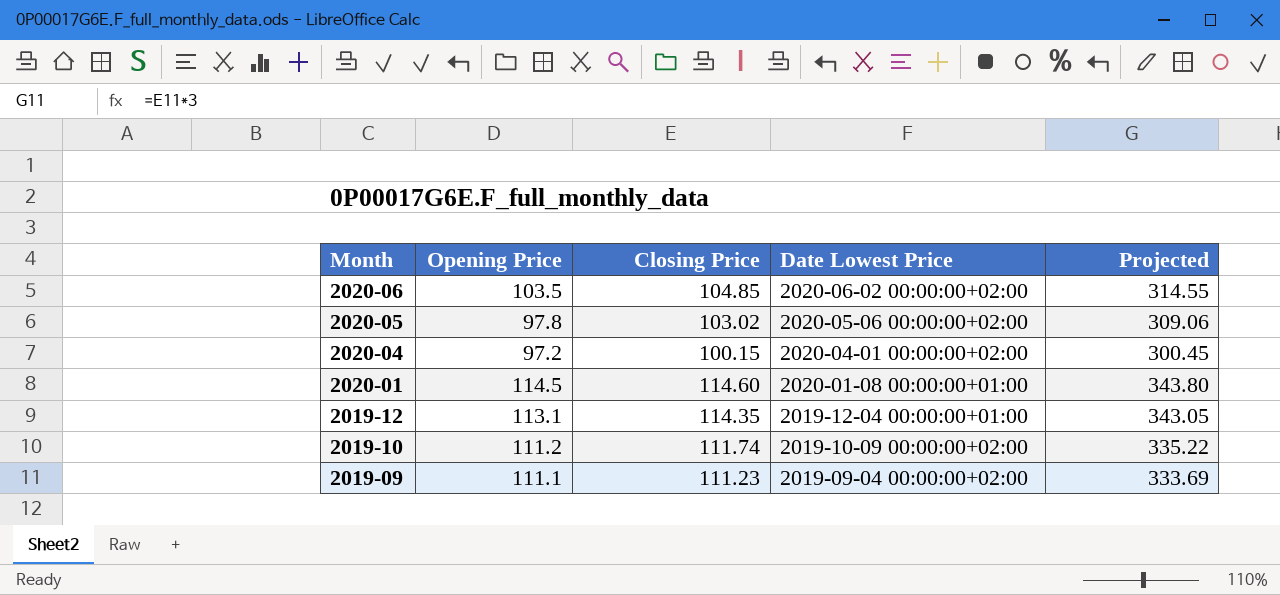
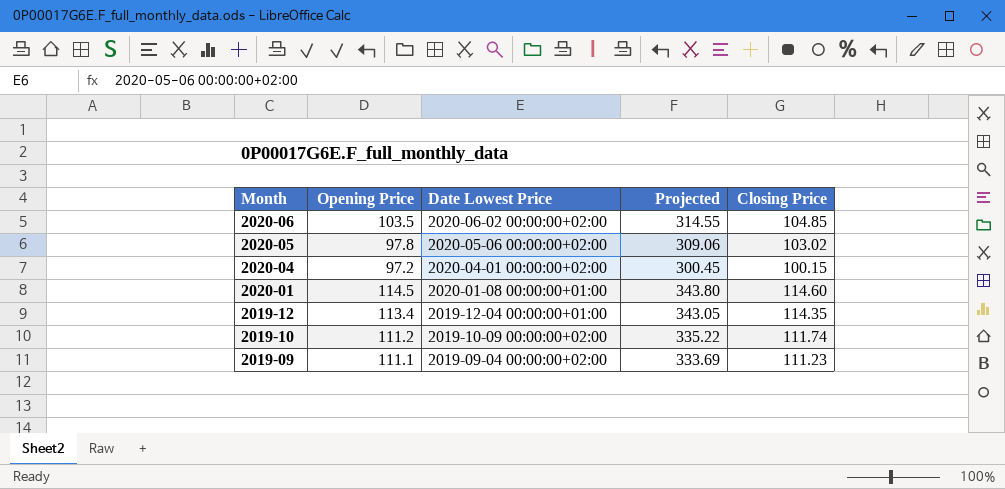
column Closing Price | position: 3 -> 5
2019-12 | Opening Price: 113.1 -> 113.4

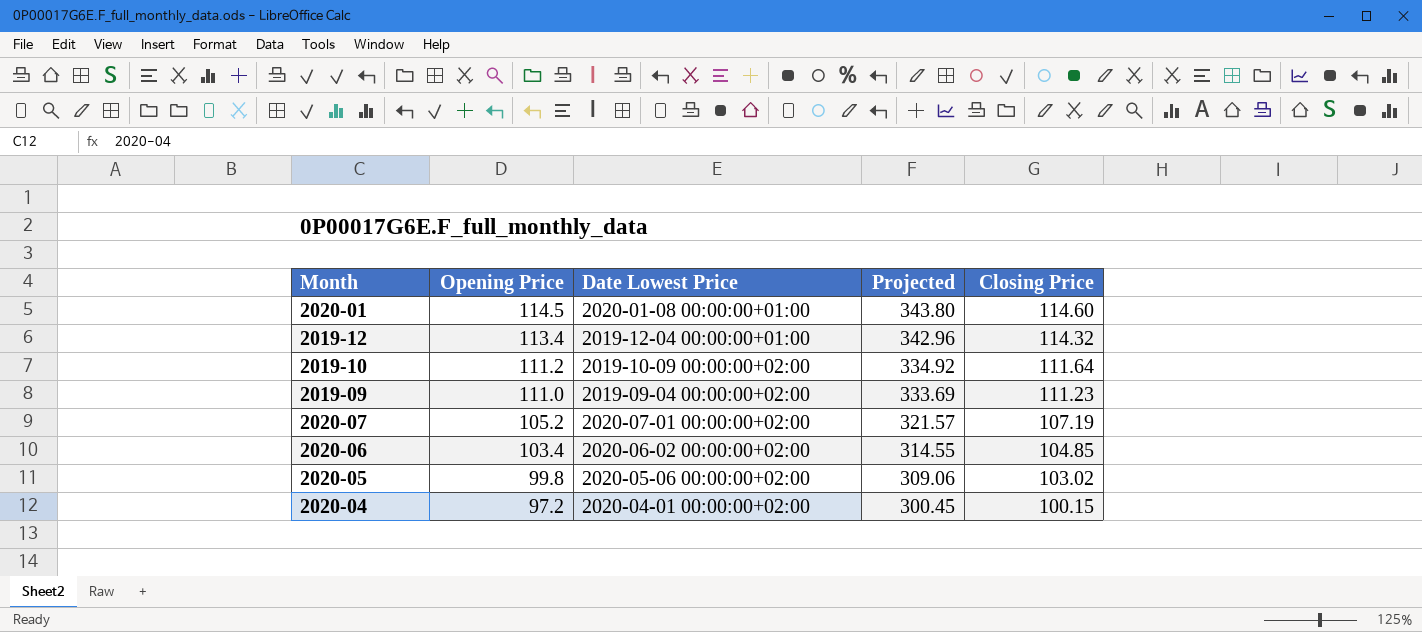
row order: Month descending -> Opening Price descending
2019-12 | Projected: 343.05 -> 342.96
2019-12 | Closing Price: 114.35 -> 114.32
2019-10 | Projected: 335.22 -> 334.92
2019-10 | Closing Price: 111.74 -> 111.64
2019-09 | Opening Price: 111.1 -> 111.0
row 2020-07: none -> 105.2 | 2020-07-01 00:00:00+02:00 | 321.57 | 107.19
2020-06 | Opening Price: 103.5 -> 103.4
2020-05 | Opening Price: 97.8 -> 99.8

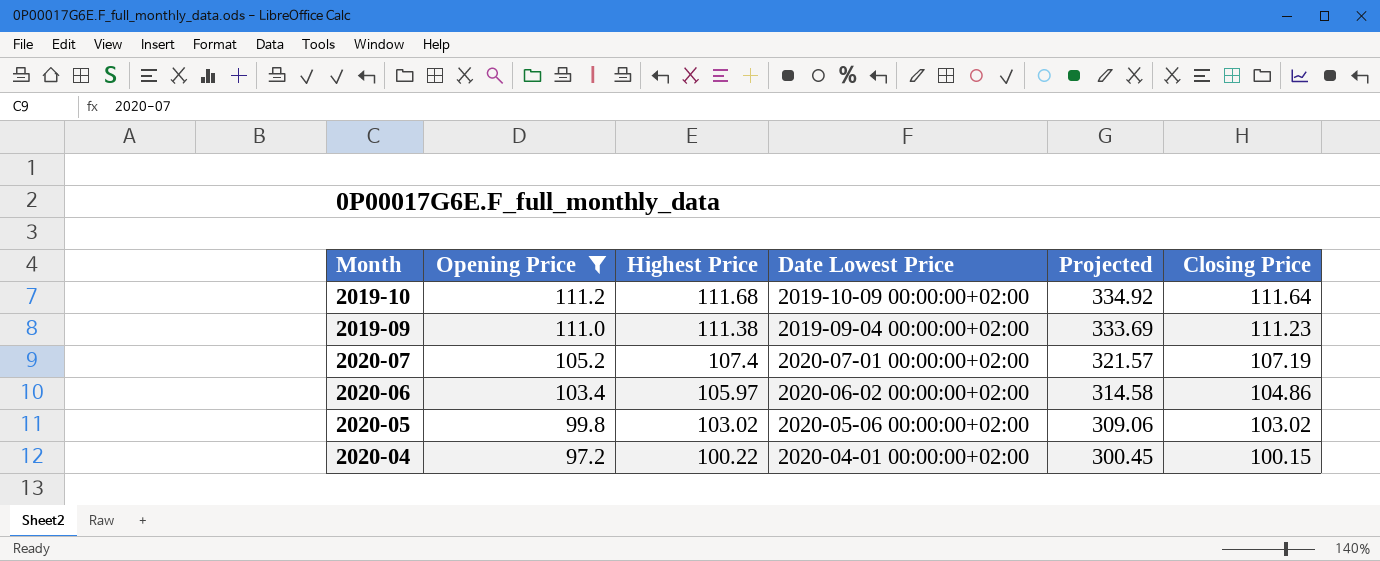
filter: none -> Opening Price <= 111.2
column Highest Price | position: none -> 3
2020-06 | Projected: 314.55 -> 314.58
2020-06 | Closing Price: 104.85 -> 104.86

